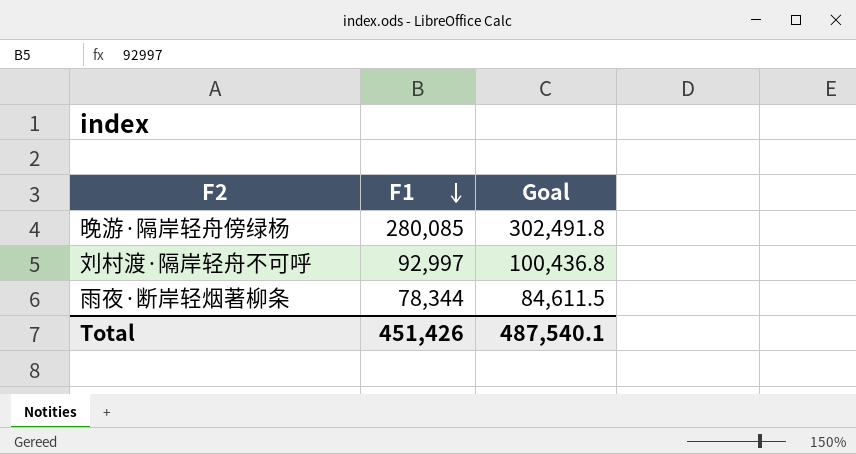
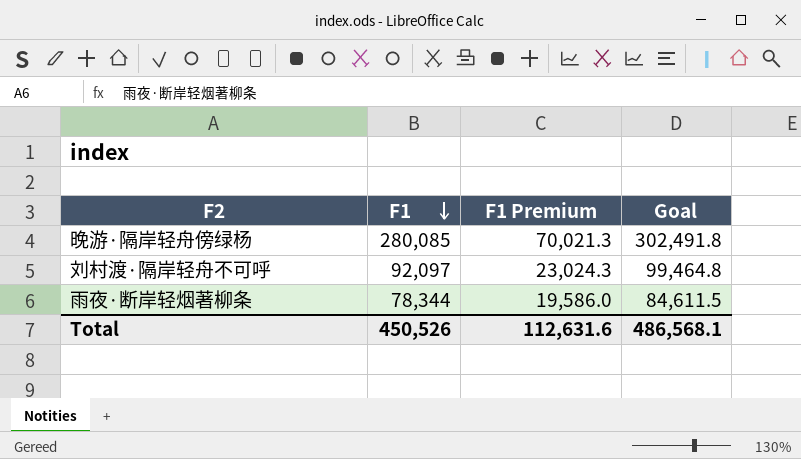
column F1 Premium | formula: none -> [F1] * 0.25
刘村渡·隔岸轻舟不可呼 | F1: 92,997 -> 92,097
刘村渡·隔岸轻舟不可呼 | Goal: 100,436.8 -> 99,464.8
Total | F1: 451,426 -> 450,526
Total | Goal: 487,540.1 -> 486,568.1

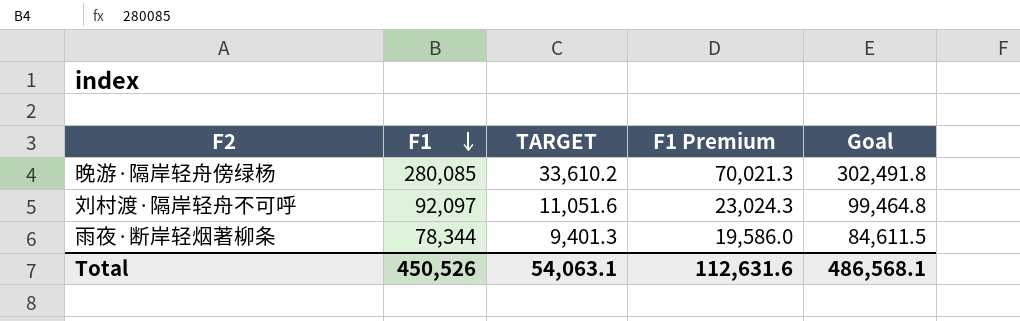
column TARGET | formula: none -> [F1] * 0.12

